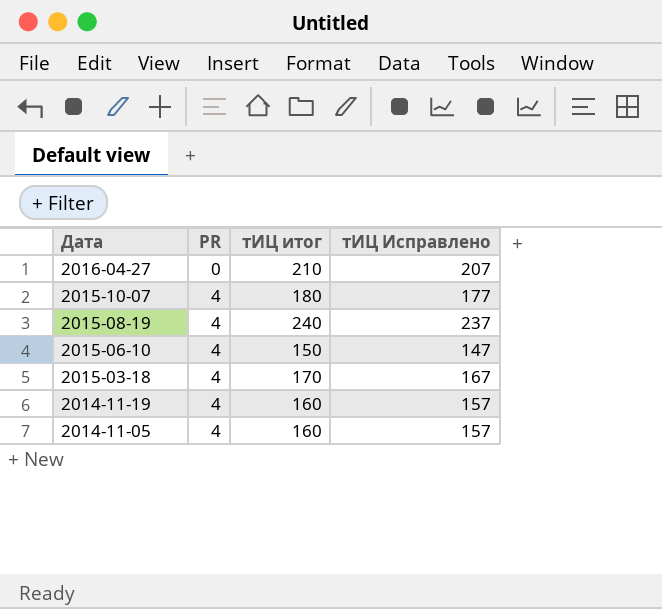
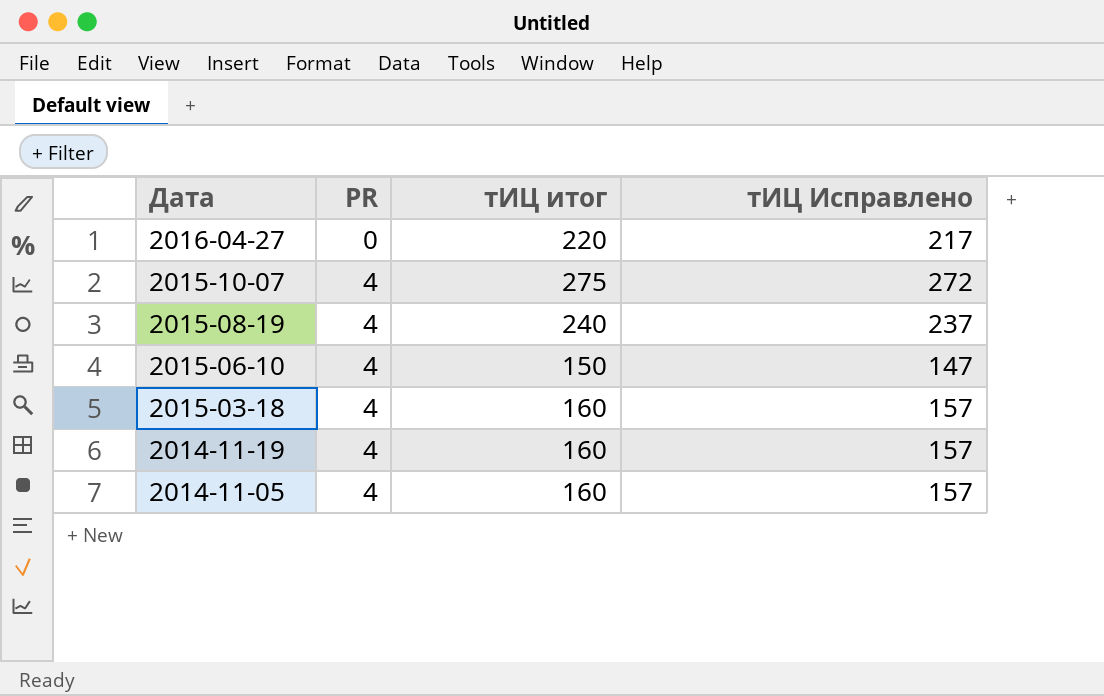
2016-04-27 | тИЦ итог: 210 -> 220
2016-04-27 | тИЦ Исправлено: 207 -> 217
2015-10-07 | тИЦ итог: 180 -> 275
2015-10-07 | тИЦ Исправлено: 177 -> 272
2015-03-18 | тИЦ итог: 170 -> 160
2015-03-18 | тИЦ Исправлено: 167 -> 157

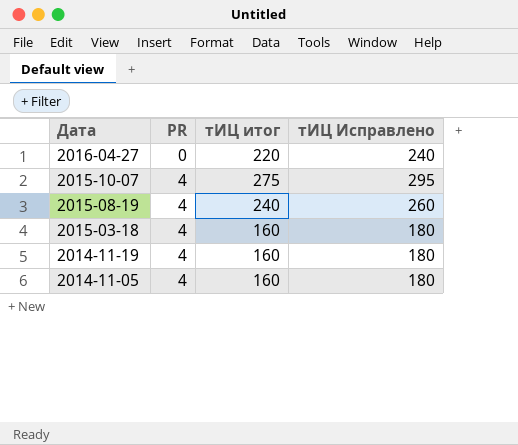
column тИЦ Исправлено | formula: [тИЦ итог] - 3 -> [тИЦ итог] + 20
row 2015-06-10: 4 | 150 | 147 -> none

